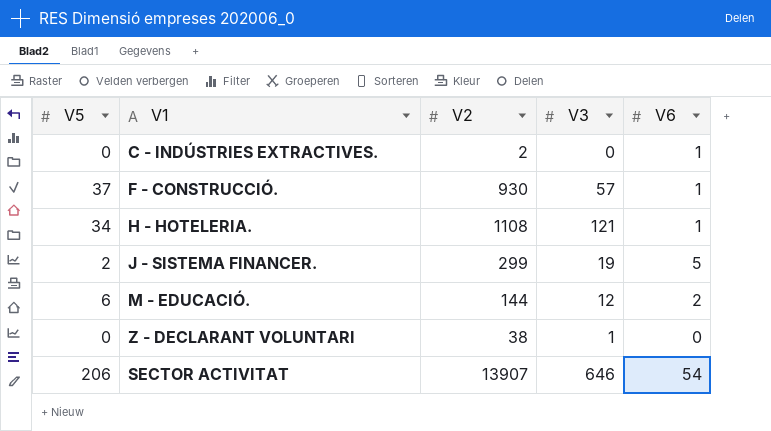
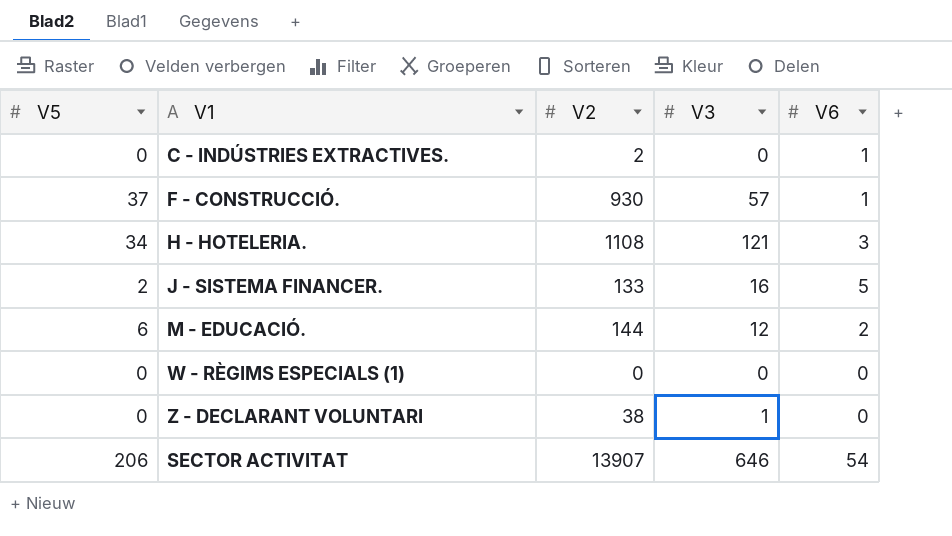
H - HOTELERIA. | V6: 1 -> 3
J - SISTEMA FINANCER. | V2: 299 -> 133
J - SISTEMA FINANCER. | V3: 19 -> 16
row W - RÈGIMS ESPECIALS (1): none -> 0 | 0 | 0 | 0

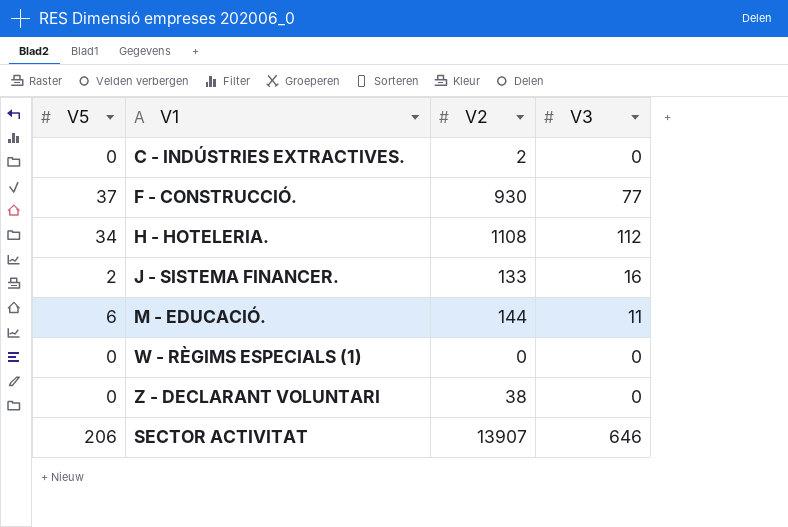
column V6 | position: 5 -> none
F - CONSTRUCCIÓ. | V3: 57 -> 77
H - HOTELERIA. | V3: 121 -> 112
M - EDUCACIÓ. | V3: 12 -> 11
Z - DECLARANT VOLUNTARI | V3: 1 -> 0

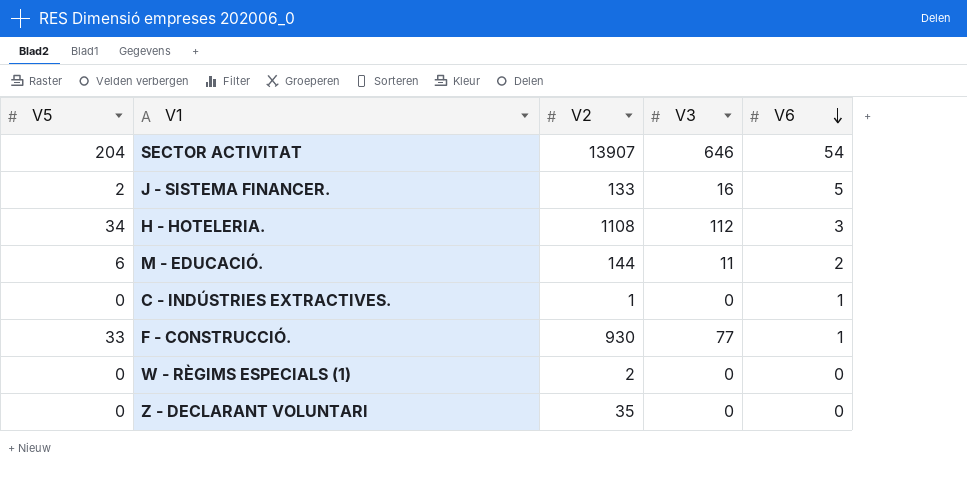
row order: none -> V6 descending
column V6 | position: none -> 5
SECTOR ACTIVITAT | V5: 206 -> 204
C - INDÚSTRIES EXTRACTIVES. | V2: 2 -> 1
F - CONSTRUCCIÓ. | V5: 37 -> 33
W - RÈGIMS ESPECIALS (1) | V2: 0 -> 2
Z - DECLARANT VOLUNTARI | V2: 38 -> 35

